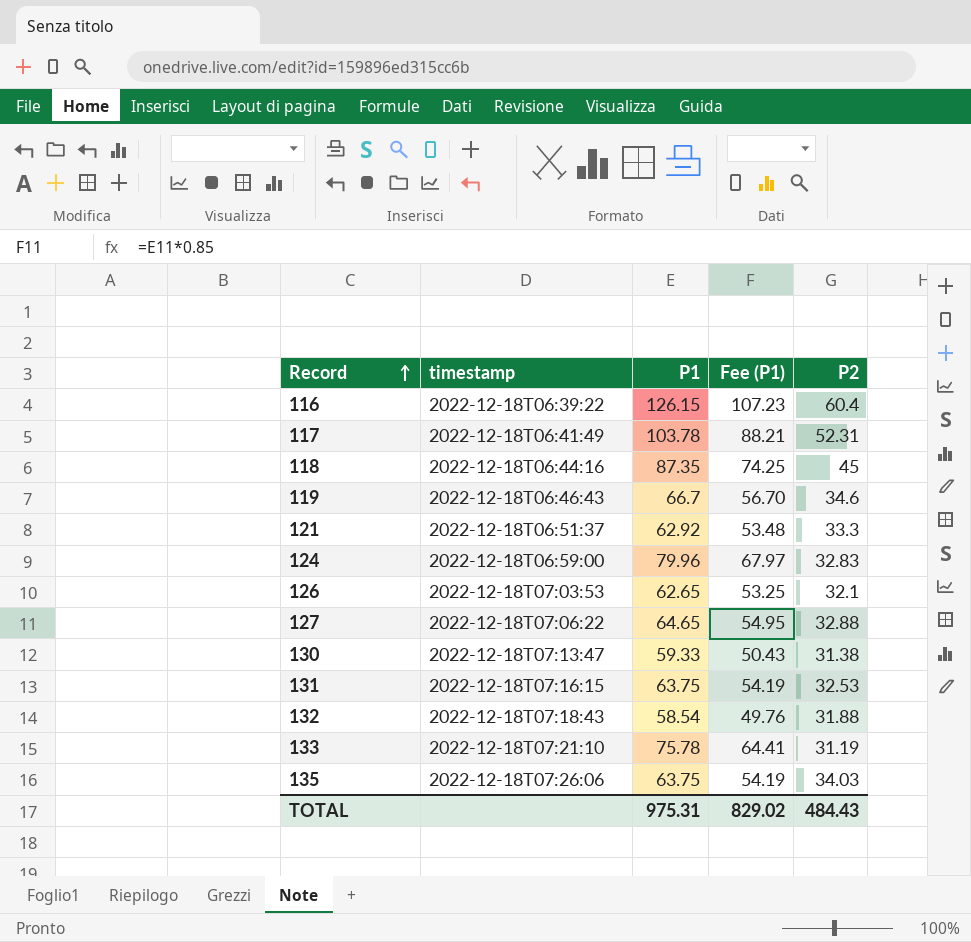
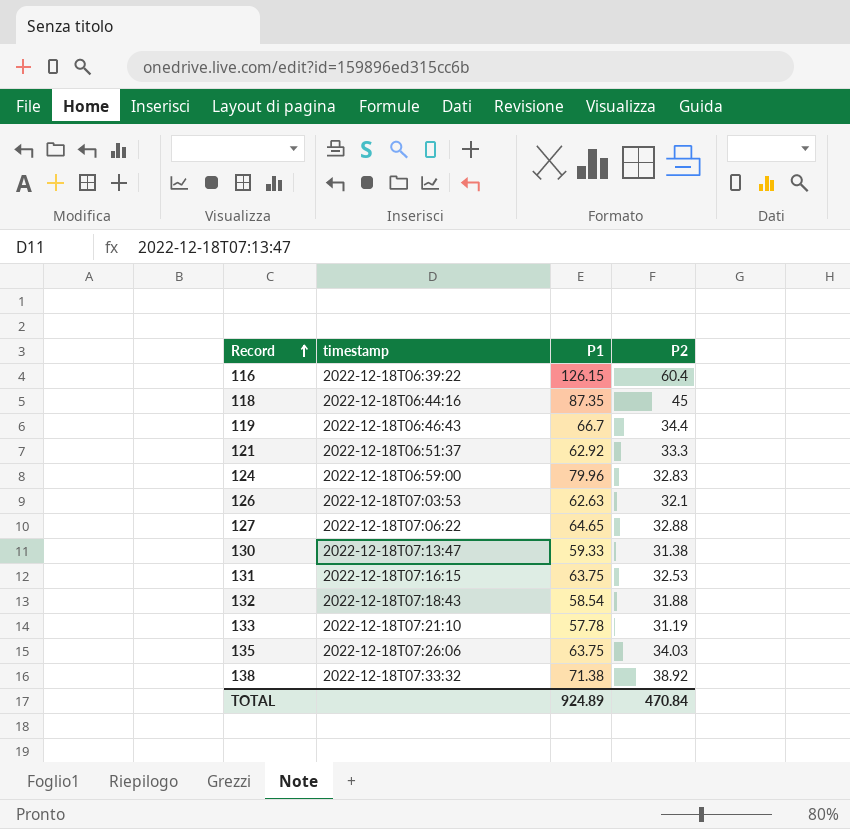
column Fee (P1) | formula: [P1] * 0.85 -> none
row 117: 2022-12-18T06:41:49 | 103.78 | 88.21 | 52.31 -> none
119 | P2: 34.6 -> 34.4
126 | P1: 62.65 -> 62.63
133 | P1: 75.78 -> 57.78
row 138: none -> 2022-12-18T07:33:32 | 71.38 | 38.92
TOTAL | P1: 975.31 -> 924.89
TOTAL | P2: 484.43 -> 470.84

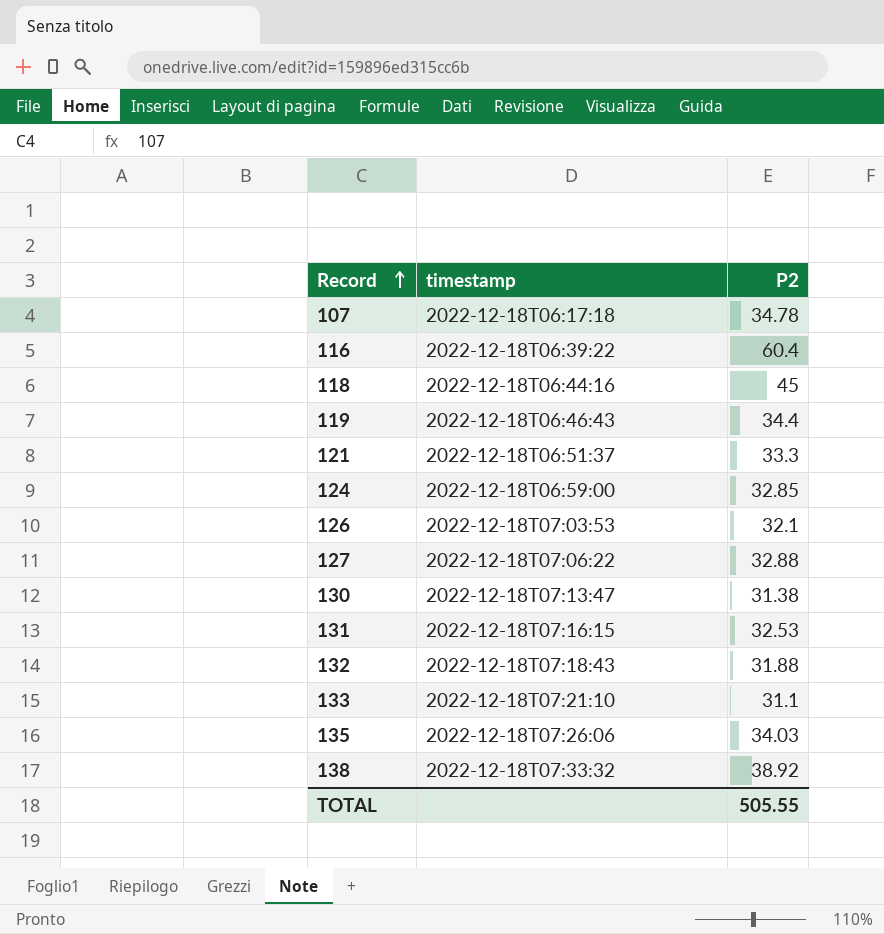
column P1 | position: 3 -> none
row 107: none -> 2022-12-18T06:17:18 | 34.78
124 | P2: 32.83 -> 32.85
133 | P2: 31.19 -> 31.1
TOTAL | P2: 470.84 -> 505.55

